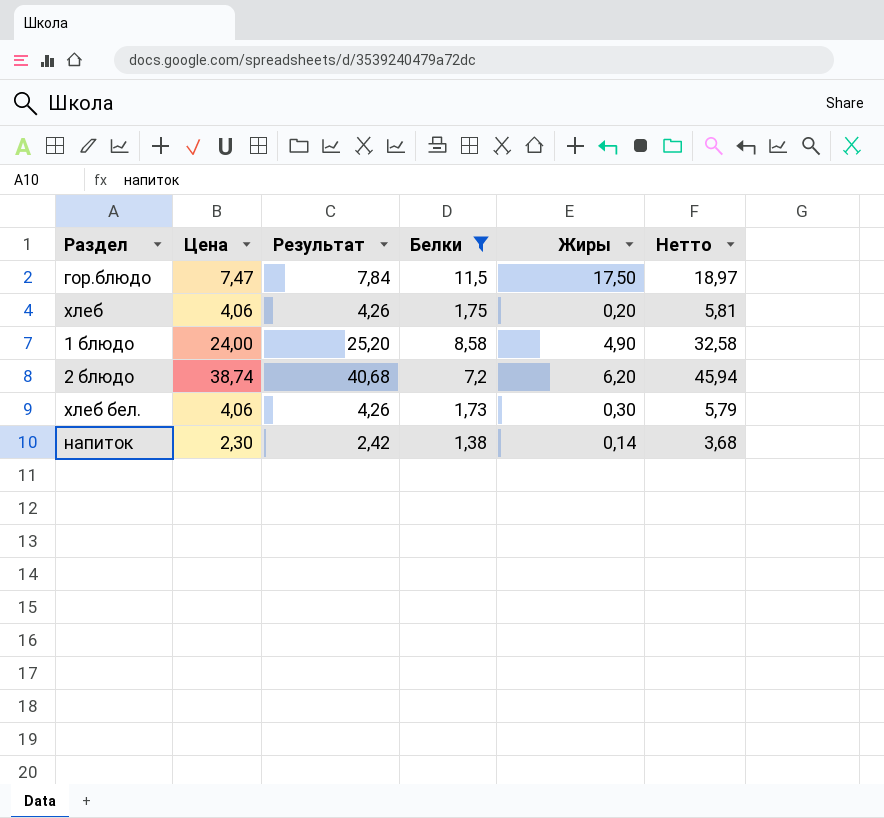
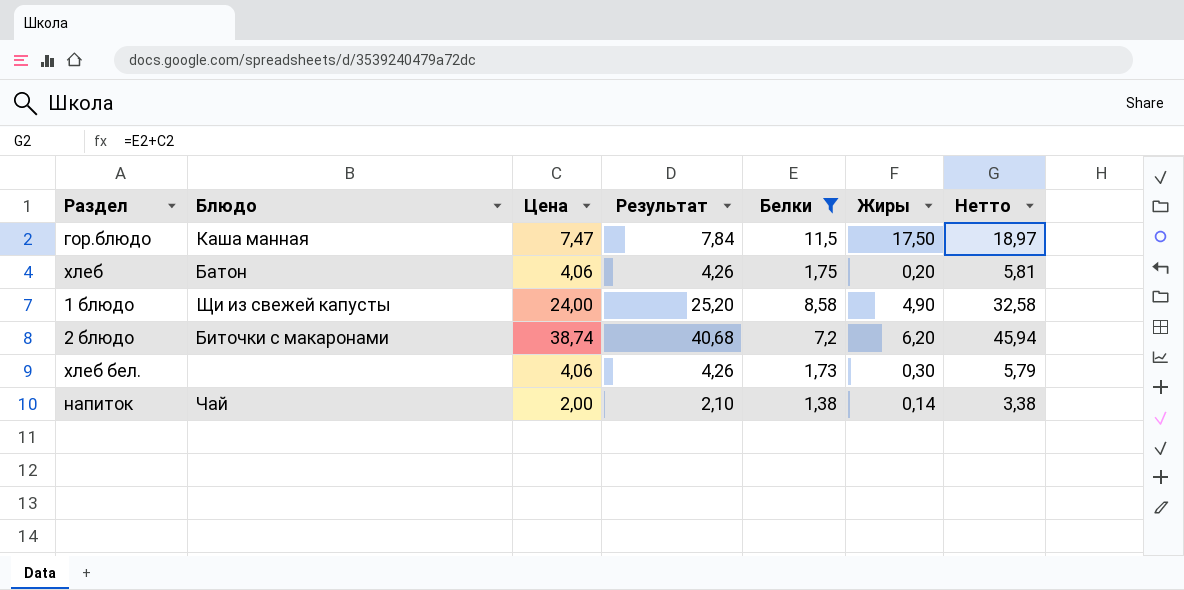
column Блюдо | position: none -> 2
напиток | Цена: 2,30 -> 2,00
напиток | Результат: 2,42 -> 2,10
напиток | Нетто: 3,68 -> 3,38

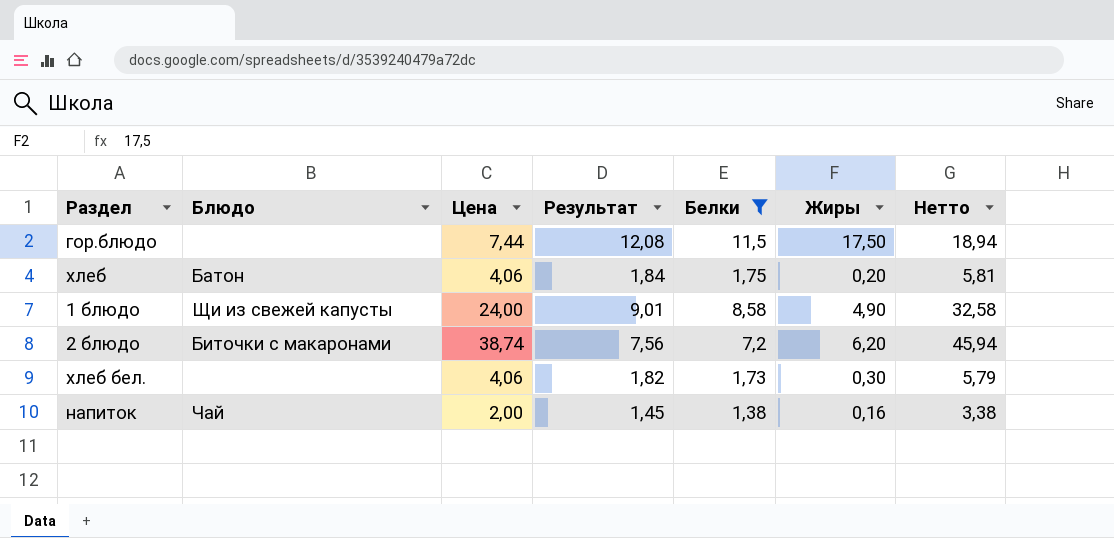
column Результат | formula: [Цена] * 1,05 -> [Белки] * 1,05
гор.блюдо | Блюдо: Каша манная -> none
гор.блюдо | Цена: 7,47 -> 7,44
гор.блюдо | Нетто: 18,97 -> 18,94
напиток | Жиры: 0,14 -> 0,16

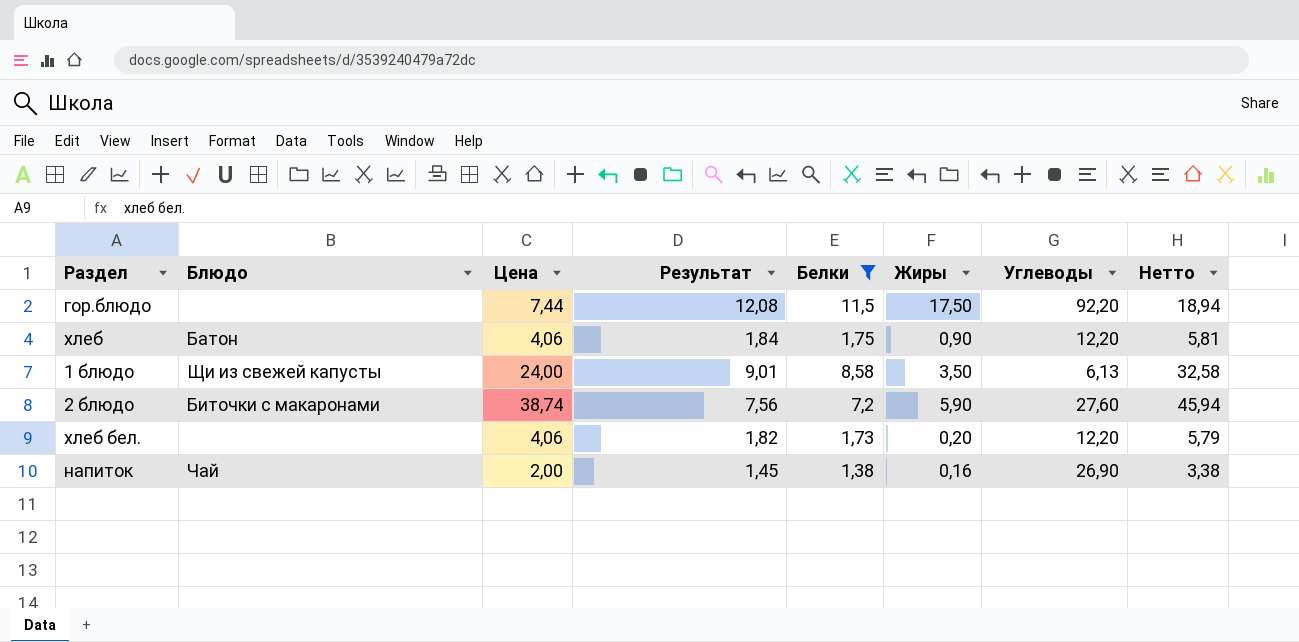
column Углеводы | position: none -> 7
хлеб | Жиры: 0,20 -> 0,90
1 блюдо | Жиры: 4,90 -> 3,50
2 блюдо | Жиры: 6,20 -> 5,90
хлеб бел. | Жиры: 0,30 -> 0,20

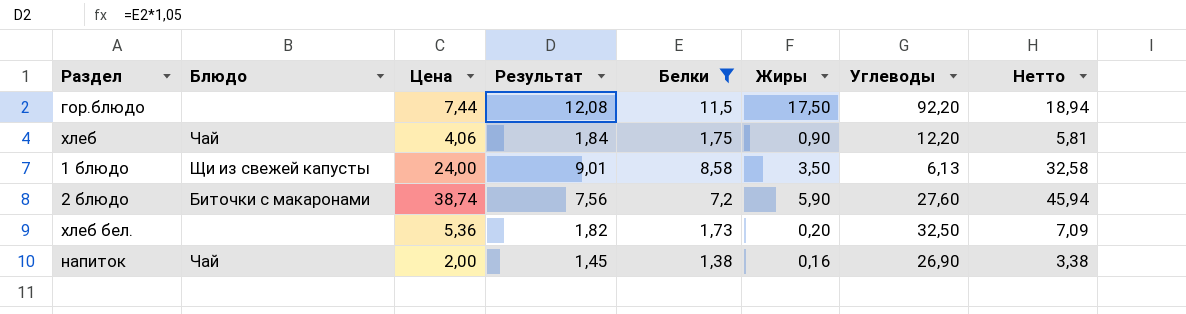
хлеб | Блюдо: Батон -> Чай
хлеб бел. | Цена: 4,06 -> 5,36
хлеб бел. | Углеводы: 12,20 -> 32,50
хлеб бел. | Нетто: 5,79 -> 7,09

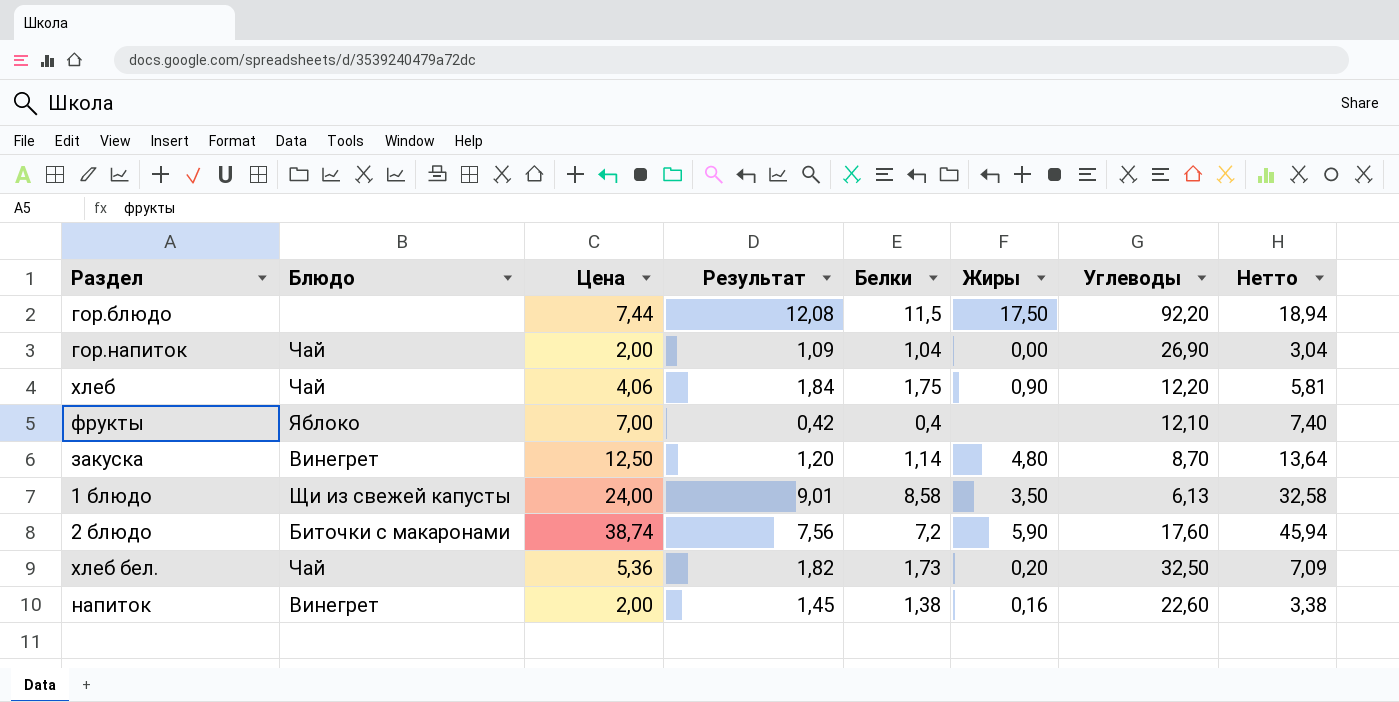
filter: Белки >= 1,38 -> none
2 блюдо | Углеводы: 27,60 -> 17,60
хлеб бел. | Блюдо: none -> Чай
напиток | Блюдо: Чай -> Винегрет
напиток | Углеводы: 26,90 -> 22,60

